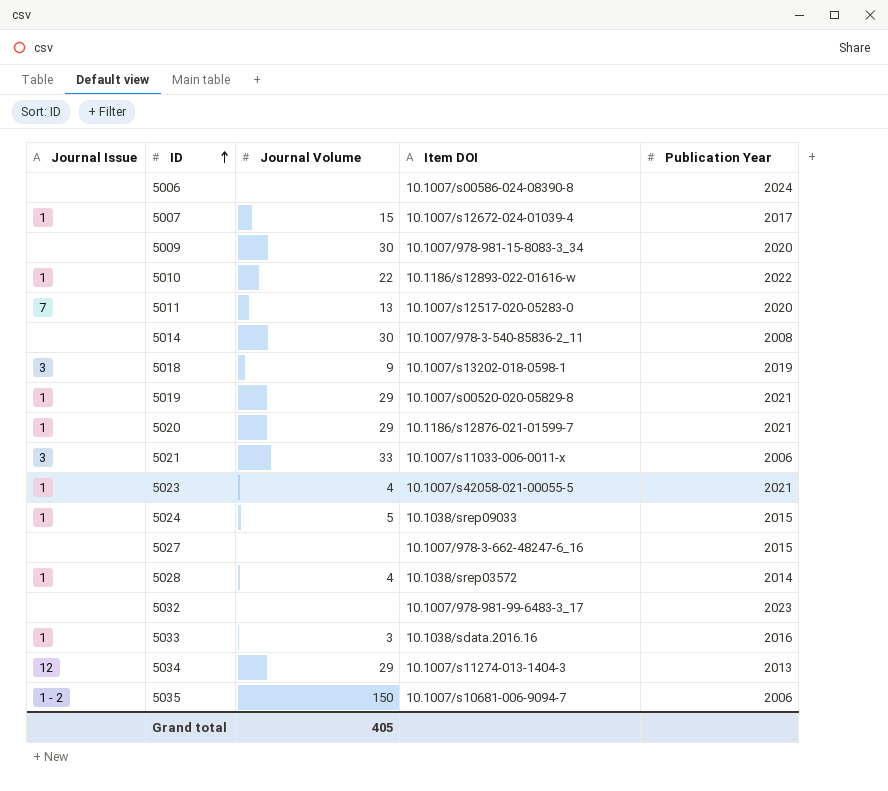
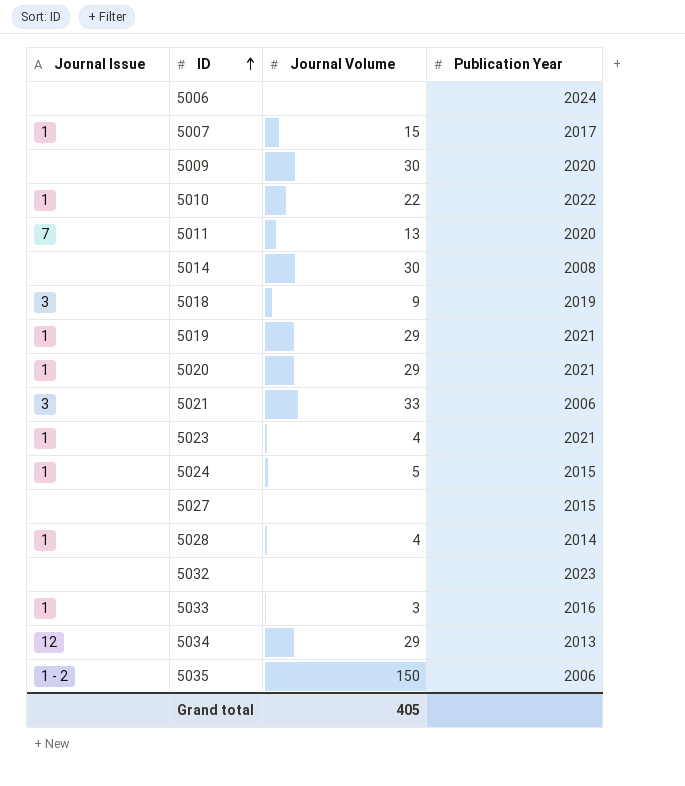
column Item DOI | position: 4 -> none

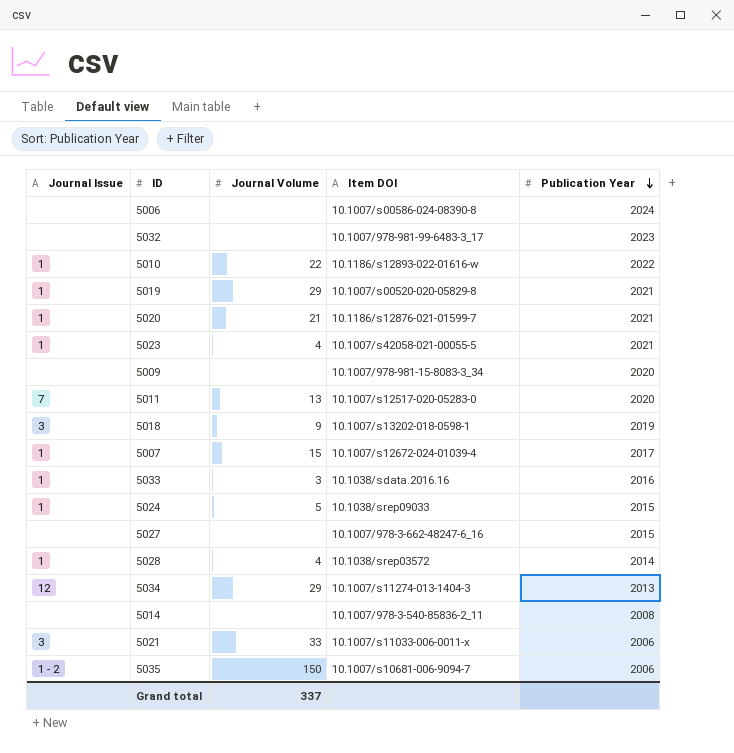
row order: ID ascending -> Publication Year descending
column Item DOI | position: none -> 4
5020 | Journal Volume: 29 -> 21
5009 | Journal Volume: 30 -> none
5014 | Journal Volume: 30 -> none
Grand total | Journal Volume: 405 -> 337

